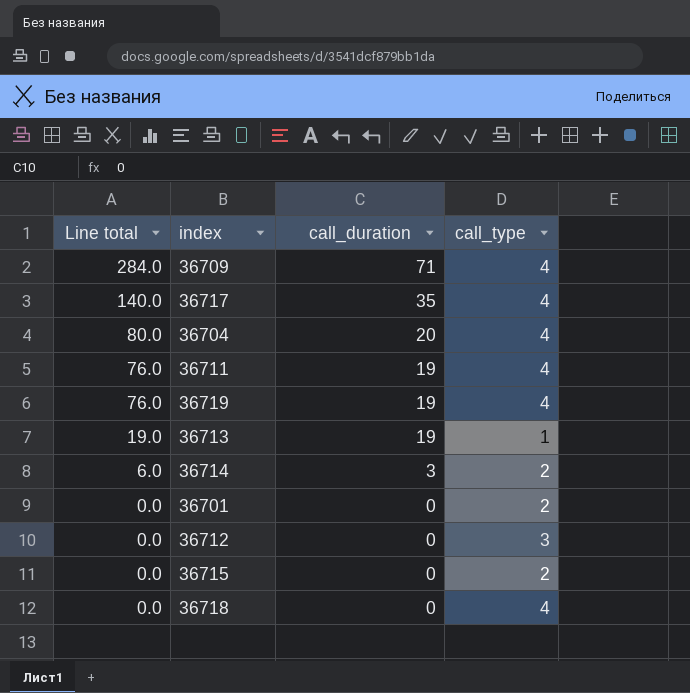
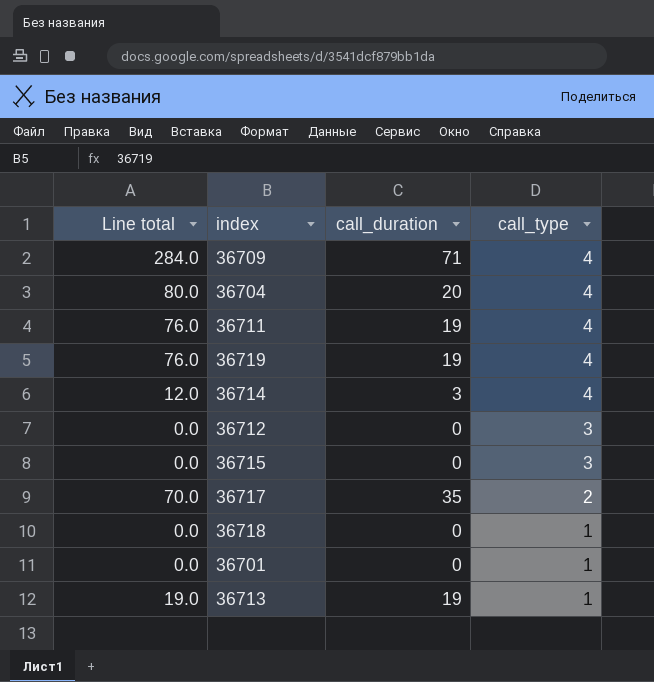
row order: Line total descending -> call_type descending
36714 | Line total: 6.0 -> 12.0
36714 | call_type: 2 -> 4
36715 | call_type: 2 -> 3
36717 | Line total: 140.0 -> 70.0
36717 | call_type: 4 -> 2
36718 | call_type: 4 -> 1
36701 | call_type: 2 -> 1

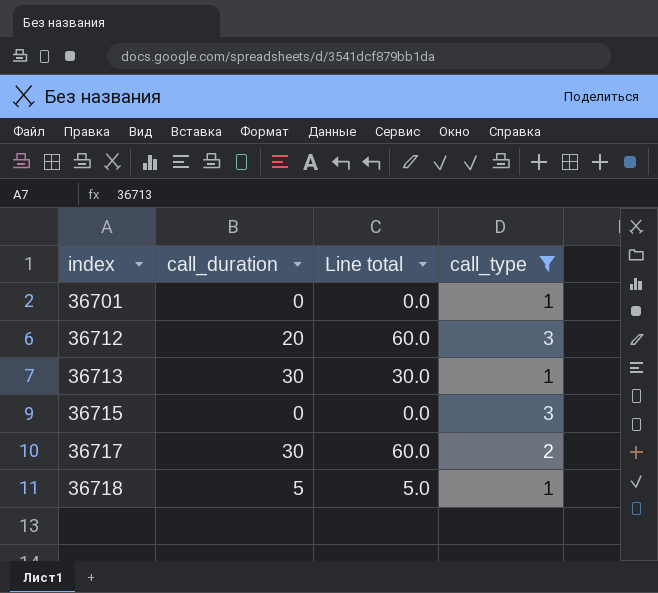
filter: none -> call_type != 4
row order: call_type descending -> index ascending
column Line total | position: 1 -> 3
36712 | call_duration: 0 -> 20
36712 | Line total: 0.0 -> 60.0
36713 | call_duration: 19 -> 30
36713 | Line total: 19.0 -> 30.0
36717 | call_duration: 35 -> 30
36717 | Line total: 70.0 -> 60.0
36718 | call_duration: 0 -> 5
36718 | Line total: 0.0 -> 5.0

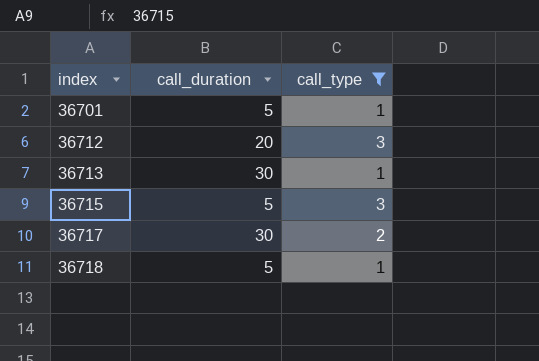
column Line total | formula: [call_duration] * [call_type] -> none
36701 | call_duration: 0 -> 5
36715 | call_duration: 0 -> 5

